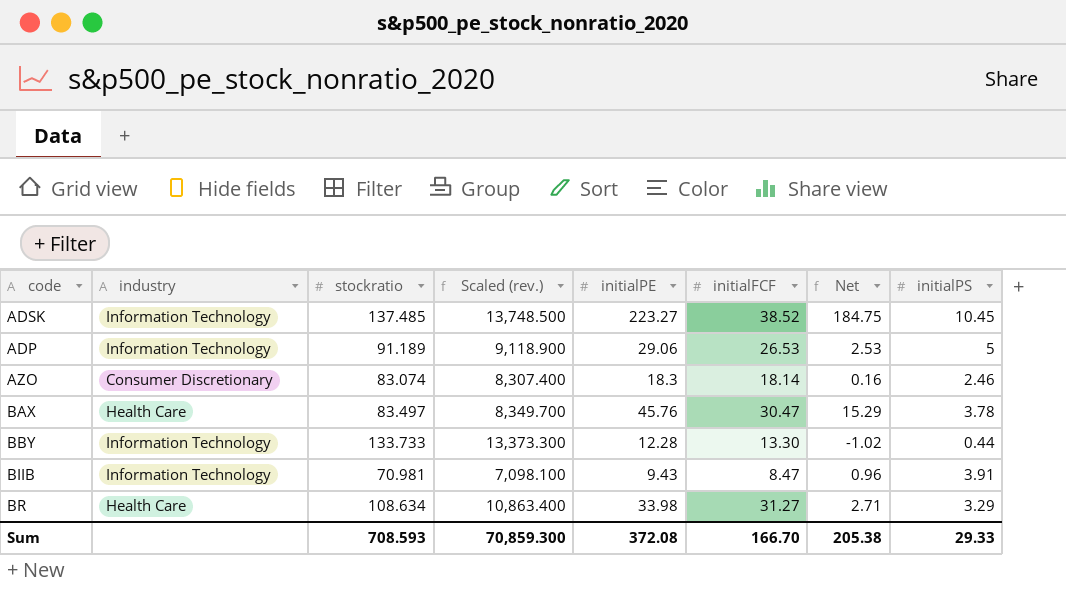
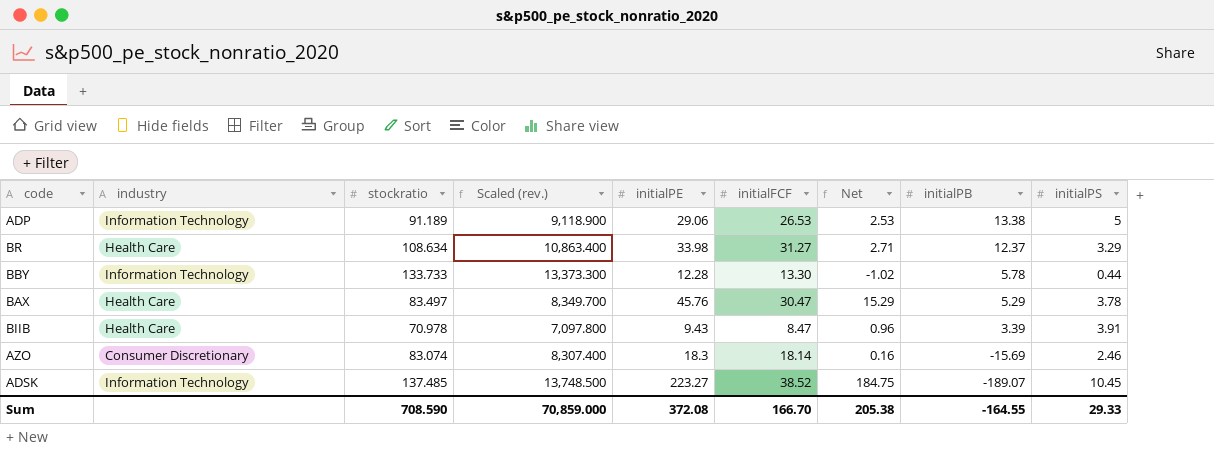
row order: none -> initialPB descending
column initialPB | position: none -> 8
BIIB | industry: Information Technology -> Health Care
BIIB | stockratio: 70.981 -> 70.978
BIIB | Scaled (rev.): 7,098.100 -> 7,097.800
Sum | stockratio: 708.593 -> 708.590
Sum | Scaled (rev.): 70,859.300 -> 70,859.000

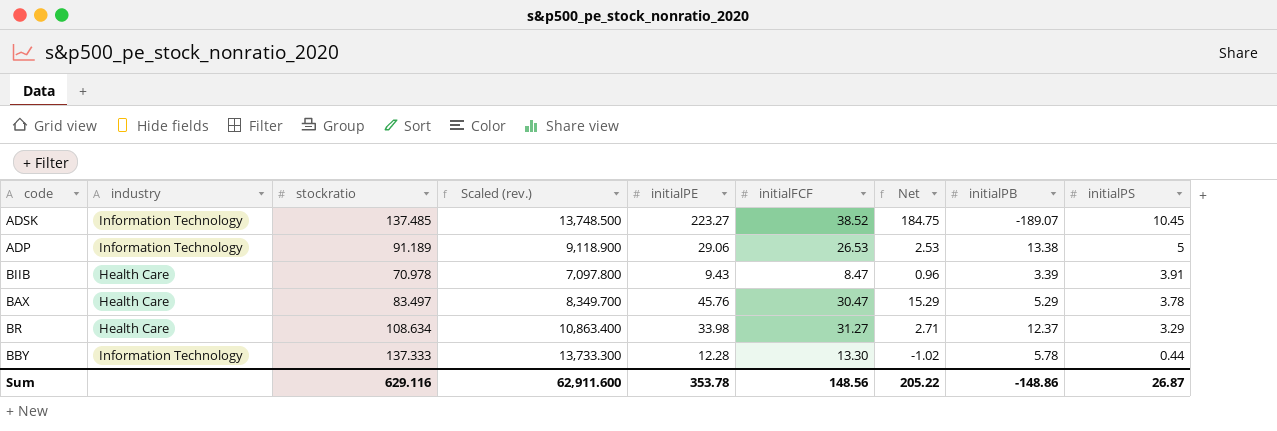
row order: initialPB descending -> initialPS descending
row AZO: Consumer Discretionary | 83.074 | 8,307.400 | 18.3 | 18.14 | 0.16 | -15.69 | 2.46 -> none
BBY | stockratio: 133.733 -> 137.333
BBY | Scaled (rev.): 13,373.300 -> 13,733.300
Sum | stockratio: 708.590 -> 629.116
Sum | Scaled (rev.): 70,859.000 -> 62,911.600
Sum | initialPE: 372.08 -> 353.78
Sum | initialFCF: 166.70 -> 148.56
Sum | Net: 205.38 -> 205.22
Sum | initialPB: -164.55 -> -148.86
Sum | initialPS: 29.33 -> 26.87

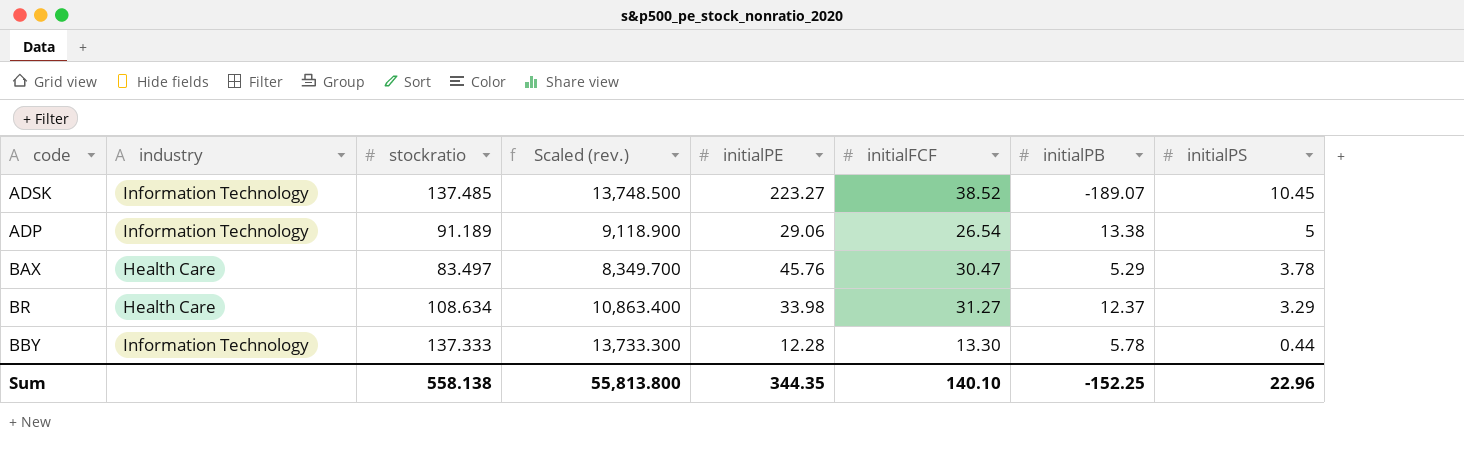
column Net | formula: [initialPE] - [initialFCF] -> none
row BIIB: Health Care | 70.978 | 7,097.800 | 9.43 | 8.47 | 0.96 | 3.39 | 3.91 -> none
ADP | initialFCF: 26.53 -> 26.54
Sum | stockratio: 629.116 -> 558.138
Sum | Scaled (rev.): 62,911.600 -> 55,813.800
Sum | initialPE: 353.78 -> 344.35
Sum | initialFCF: 148.56 -> 140.10
Sum | initialPB: -148.86 -> -152.25
Sum | initialPS: 26.87 -> 22.96

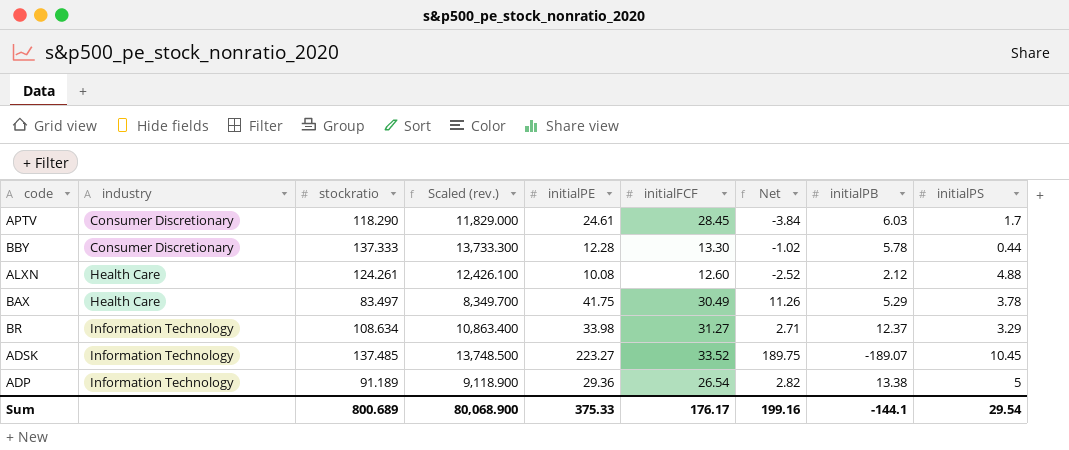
row order: initialPS descending -> industry ascending
column Net | formula: none -> [initialPE] - [initialFCF]
row APTV: none -> Consumer Discretionary | 118.290 | 11,829.000 | 24.61 | 28.45 | -3.84 | 6.03 | 1.7
BBY | industry: Information Technology -> Consumer Discretionary
row ALXN: none -> Health Care | 124.261 | 12,426.100 | 10.08 | 12.60 | -2.52 | 2.12 | 4.88
BAX | initialPE: 45.76 -> 41.75
BAX | initialFCF: 30.47 -> 30.49
BR | industry: Health Care -> Information Technology
ADSK | initialFCF: 38.52 -> 33.52
ADP | initialPE: 29.06 -> 29.36
Sum | stockratio: 558.138 -> 800.689
Sum | Scaled (rev.): 55,813.800 -> 80,068.900
Sum | initialPE: 344.35 -> 375.33
Sum | initialFCF: 140.10 -> 176.17
Sum | initialPB: -152.25 -> -144.1
Sum | initialPS: 22.96 -> 29.54

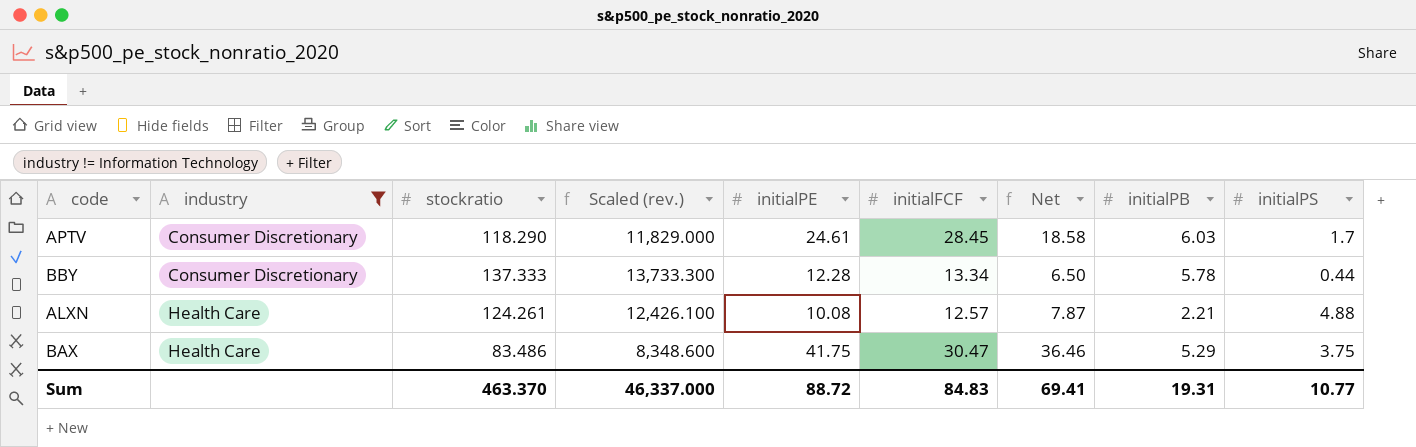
filter: none -> industry != Information Technology
column Net | formula: [initialPE] - [initialFCF] -> [initialPE] - [initialPB]
BBY | initialFCF: 13.30 -> 13.34
ALXN | initialFCF: 12.60 -> 12.57
ALXN | initialPB: 2.12 -> 2.21
BAX | stockratio: 83.497 -> 83.486
BAX | Scaled (rev.): 8,349.700 -> 8,348.600
BAX | initialFCF: 30.49 -> 30.47
BAX | initialPS: 3.78 -> 3.75
Sum | stockratio: 800.689 -> 463.370
Sum | Scaled (rev.): 80,068.900 -> 46,337.000
Sum | initialPE: 375.33 -> 88.72
Sum | initialFCF: 176.17 -> 84.83
Sum | Net: 199.16 -> 69.41
Sum | initialPB: -144.1 -> 19.31
Sum | initialPS: 29.54 -> 10.77

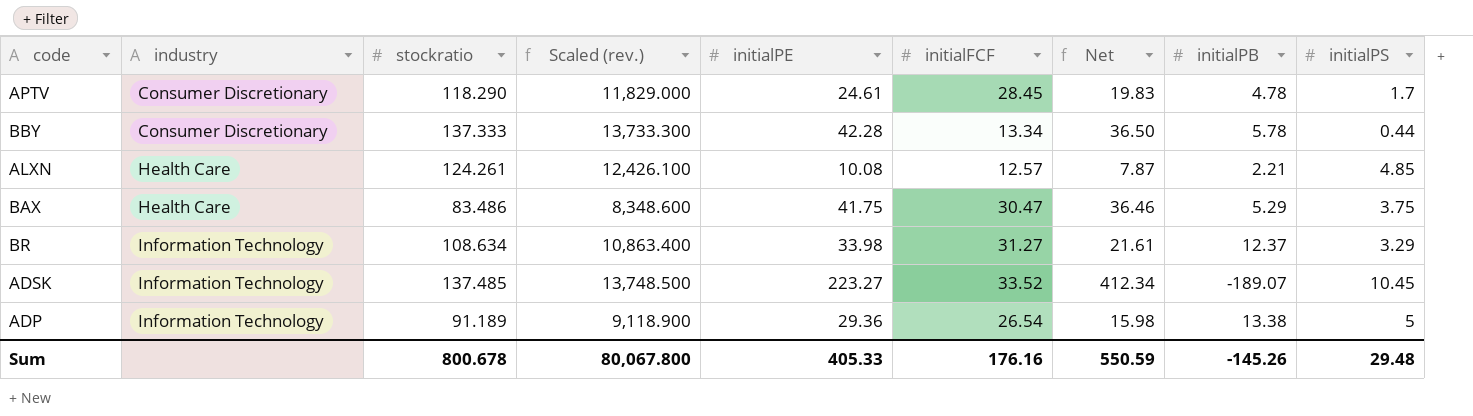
filter: industry != Information Technology -> none
APTV | Net: 18.58 -> 19.83
APTV | initialPB: 6.03 -> 4.78
BBY | initialPE: 12.28 -> 42.28
BBY | Net: 6.50 -> 36.50
ALXN | initialPS: 4.88 -> 4.85
Sum | stockratio: 463.370 -> 800.678
Sum | Scaled (rev.): 46,337.000 -> 80,067.800
Sum | initialPE: 88.72 -> 405.33
Sum | initialFCF: 84.83 -> 176.16
Sum | Net: 69.41 -> 550.59
Sum | initialPB: 19.31 -> -145.26
Sum | initialPS: 10.77 -> 29.48

